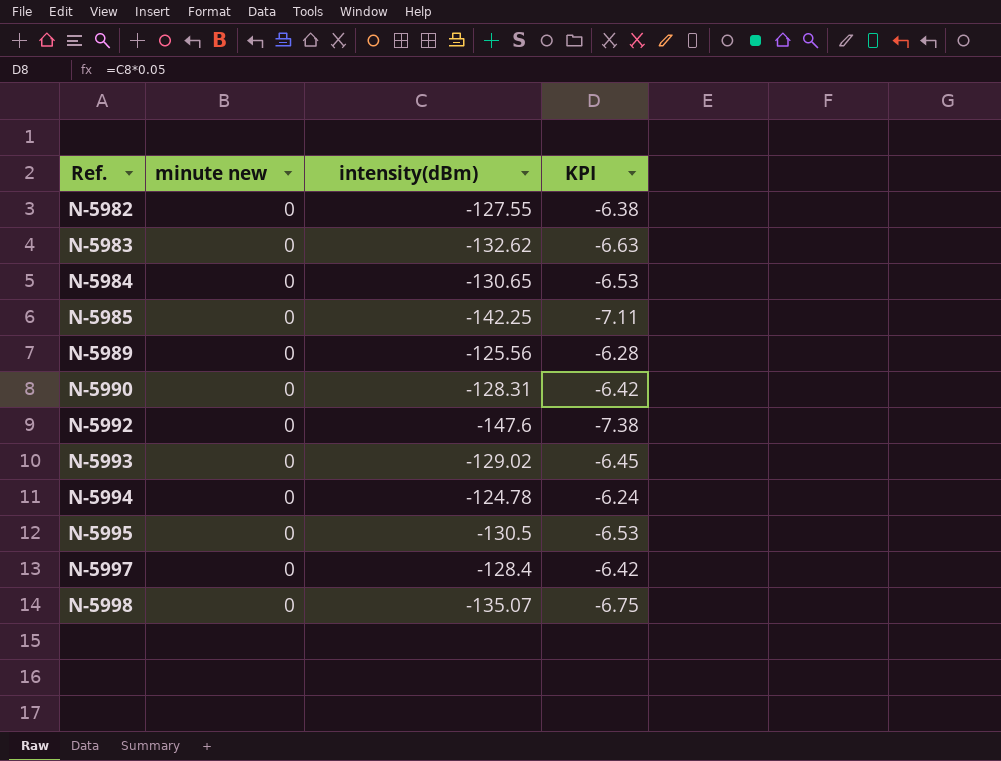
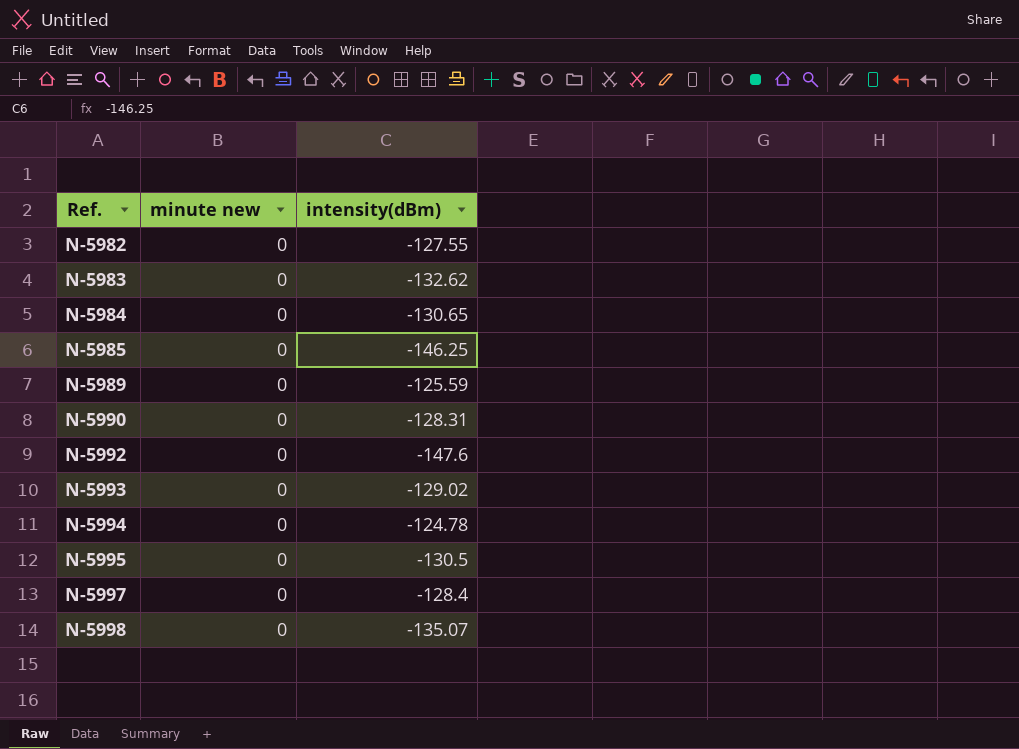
column KPI | formula: [intensity(dBm)] * 0.05 -> none
N-5985 | intensity(dBm): -142.25 -> -146.25
N-5989 | intensity(dBm): -125.56 -> -125.59

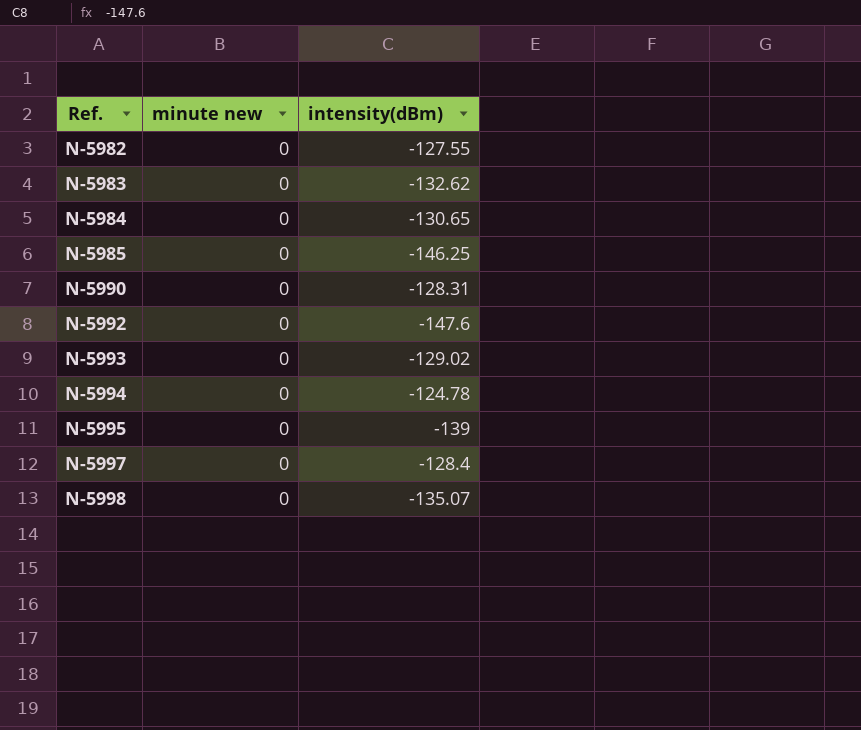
row N-5989: 0 | -125.59 -> none
N-5995 | intensity(dBm): -130.5 -> -139

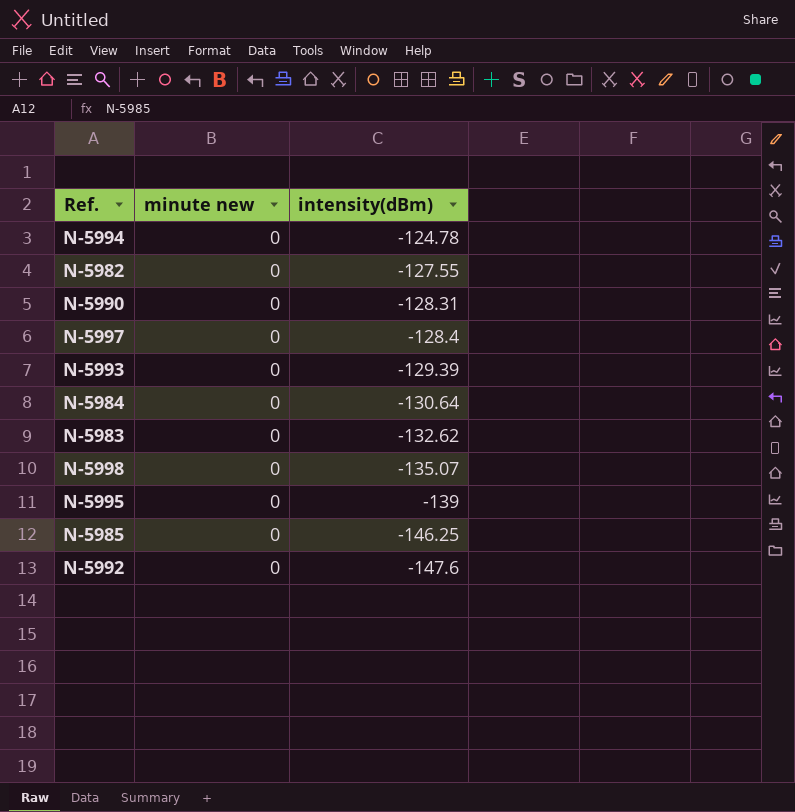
row order: Ref. ascending -> intensity(dBm) descending
N-5993 | intensity(dBm): -129.02 -> -129.39
N-5984 | intensity(dBm): -130.65 -> -130.64

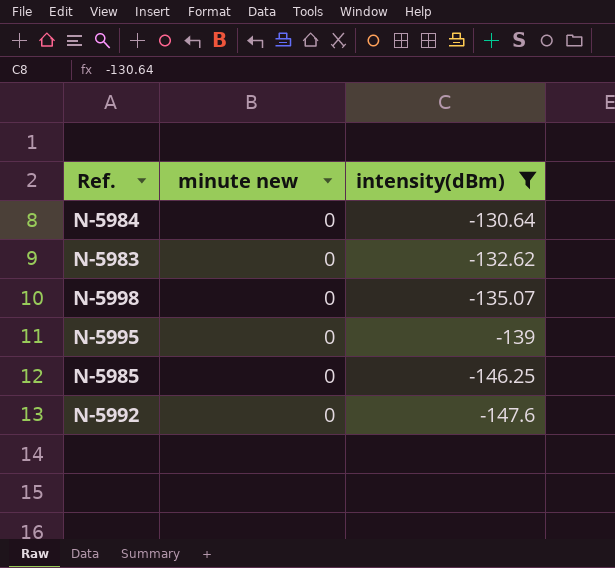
filter: none -> intensity(dBm) <= -130.64

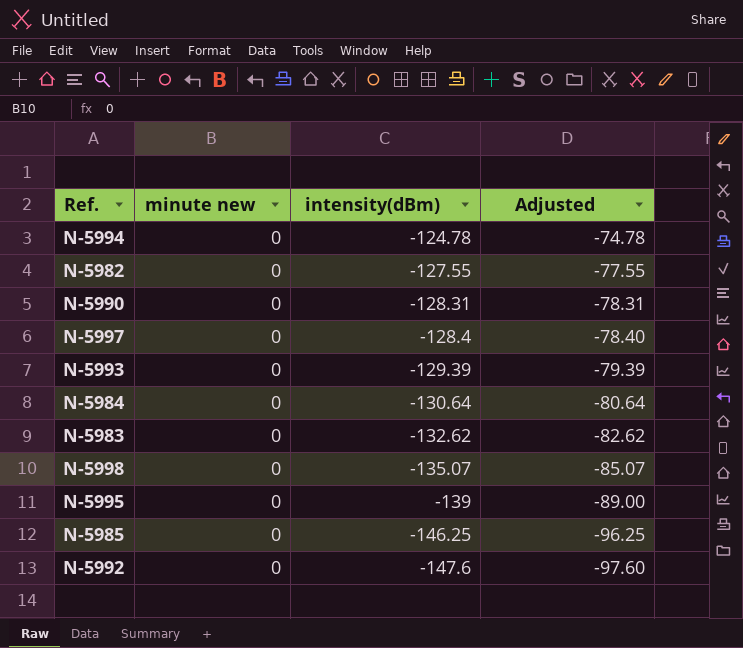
filter: intensity(dBm) <= -130.64 -> none
column Adjusted | formula: none -> [intensity(dBm)] + 50

